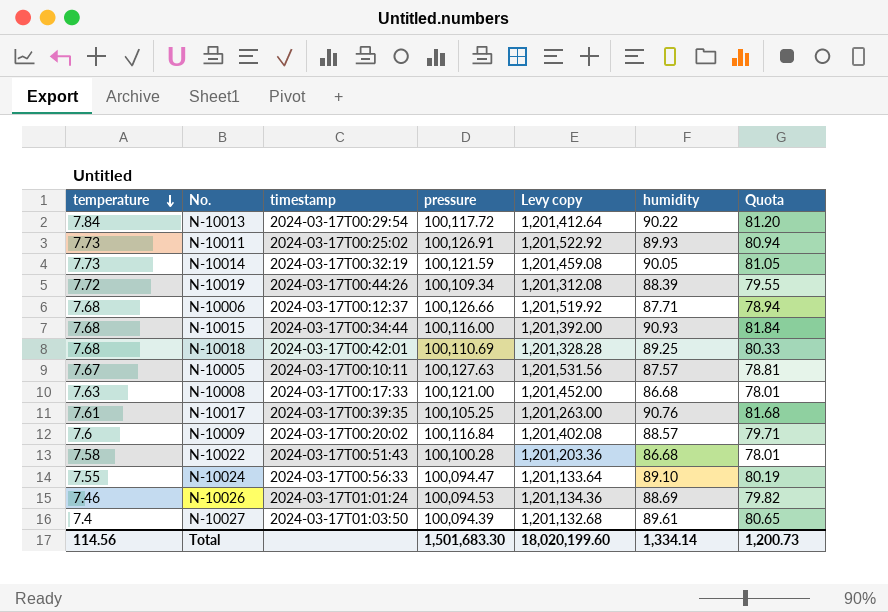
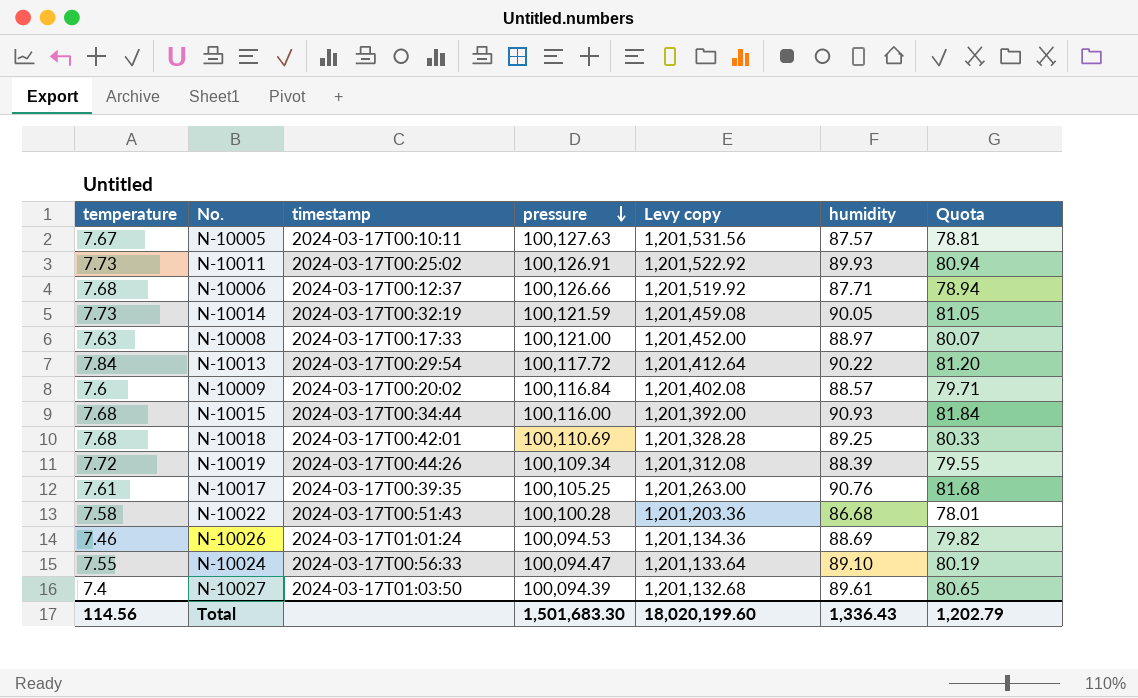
row order: temperature descending -> pressure descending
N-10008 | humidity: 86.68 -> 88.97
N-10008 | Quota: 78.01 -> 80.07
Total | humidity: 1,334.14 -> 1,336.43
Total | Quota: 1,200.73 -> 1,202.79

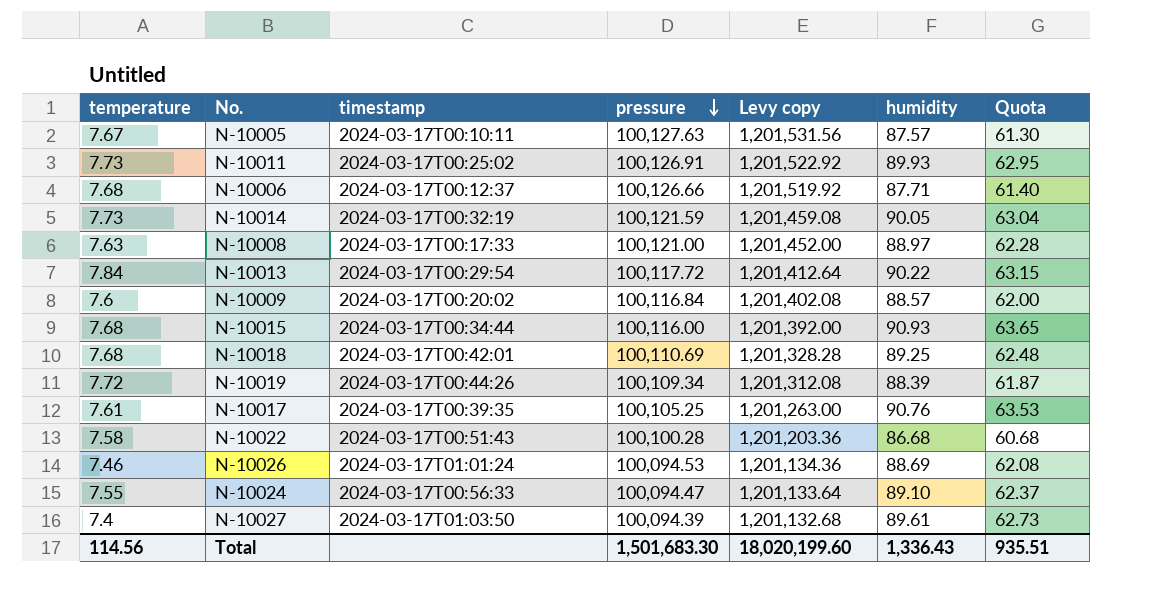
column Quota | formula: [humidity] * 0.9 -> [humidity] * 0.7
Total | Quota: 1,202.79 -> 935.51

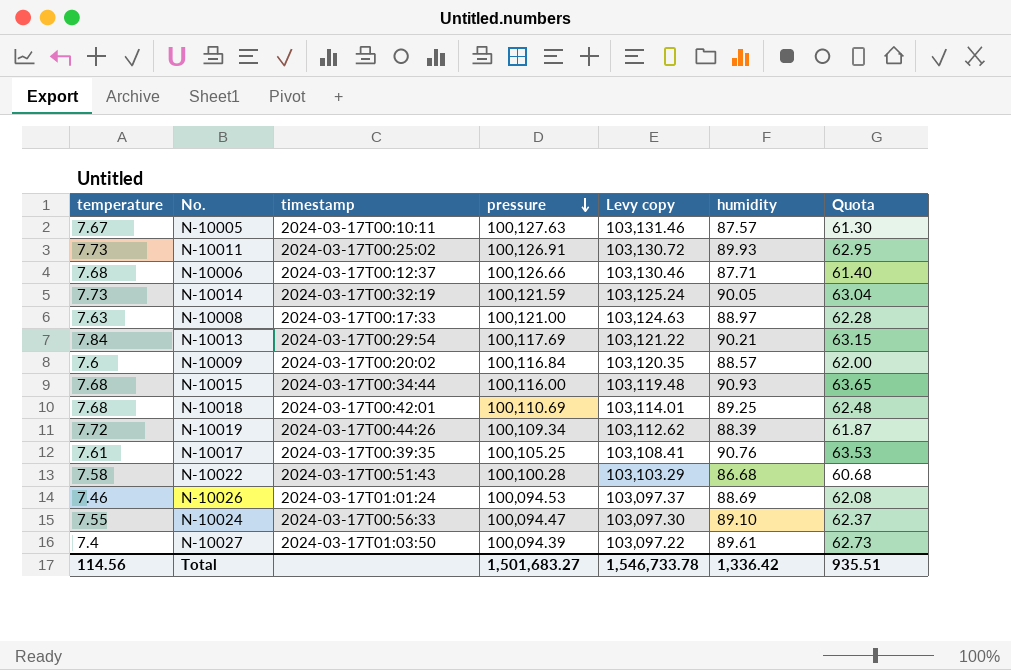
column Levy copy | formula: [pressure] * 12 -> [pressure] * 1.03
N-10013 | pressure: 100,117.72 -> 100,117.69
N-10013 | humidity: 90.22 -> 90.21
Total | pressure: 1,501,683.30 -> 1,501,683.27
Total | Levy copy: 18,020,199.60 -> 1,546,733.78
Total | humidity: 1,336.43 -> 1,336.42

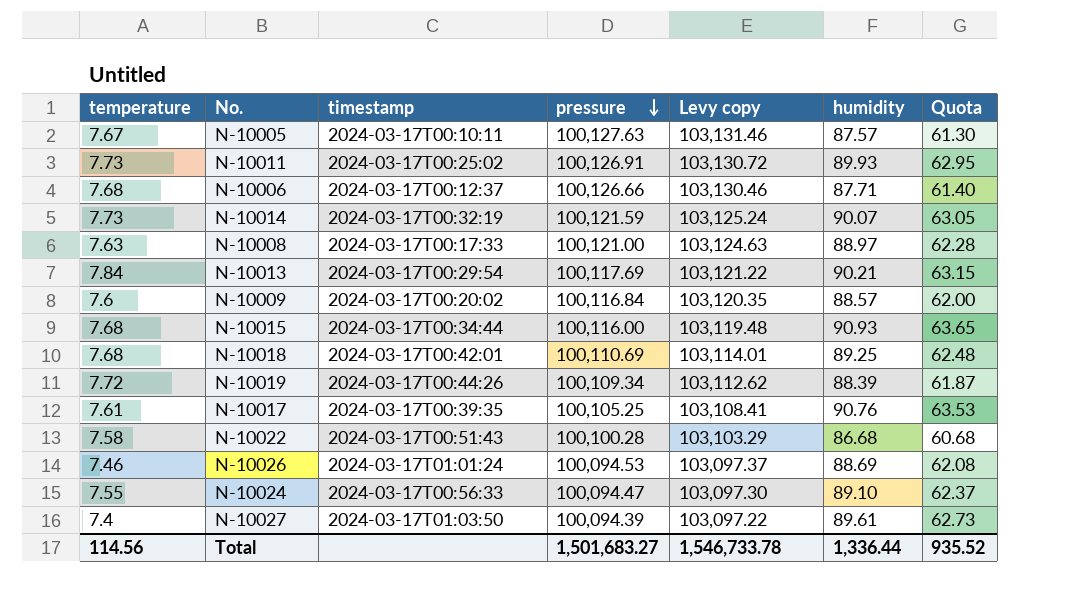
N-10014 | humidity: 90.05 -> 90.07
N-10014 | Quota: 63.04 -> 63.05
Total | humidity: 1,336.42 -> 1,336.44
Total | Quota: 935.51 -> 935.52

